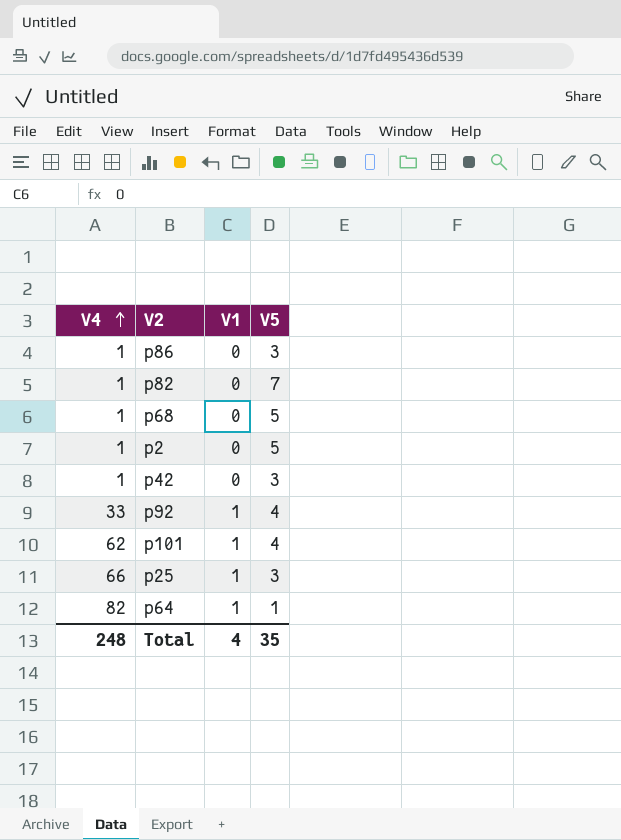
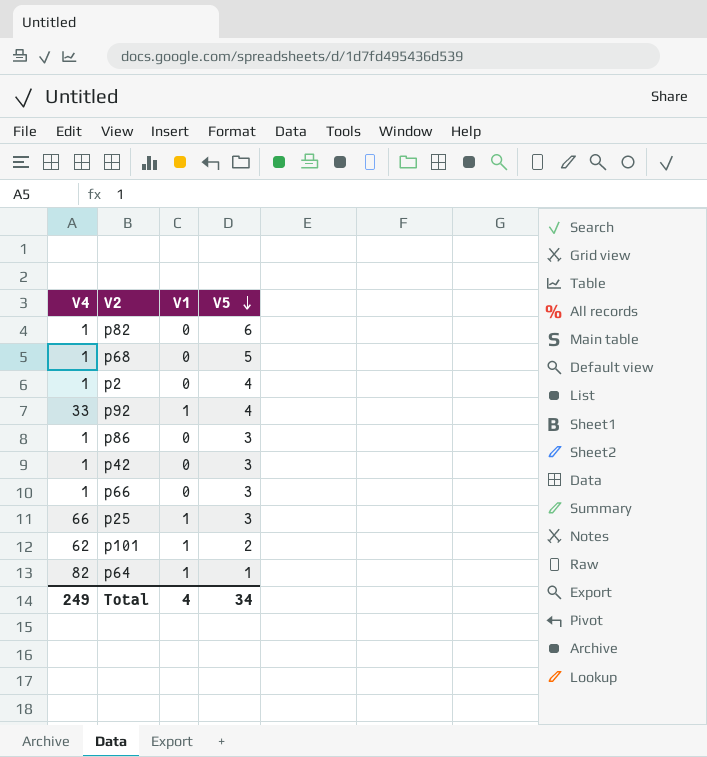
row order: V4 ascending -> V5 descending
p82 | V5: 7 -> 6
p2 | V5: 5 -> 4
row p66: none -> 1 | 0 | 3
p101 | V5: 4 -> 2
Total | V4: 248 -> 249
Total | V5: 35 -> 34

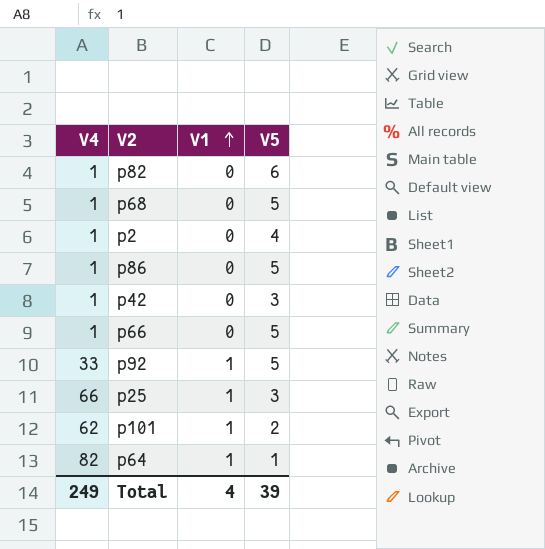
row order: V5 descending -> V1 ascending
p86 | V5: 3 -> 5
p66 | V5: 3 -> 5
p92 | V5: 4 -> 5
Total | V5: 34 -> 39

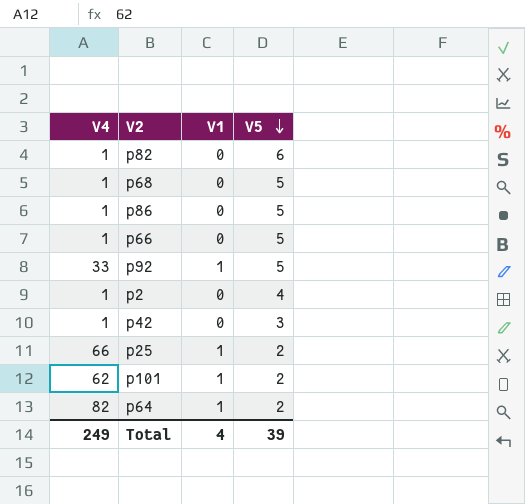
row order: V1 ascending -> V5 descending
p25 | V5: 3 -> 2
p64 | V5: 1 -> 2

